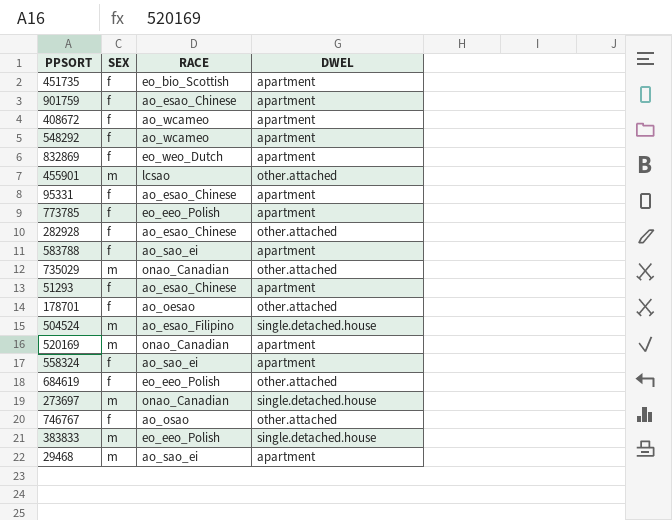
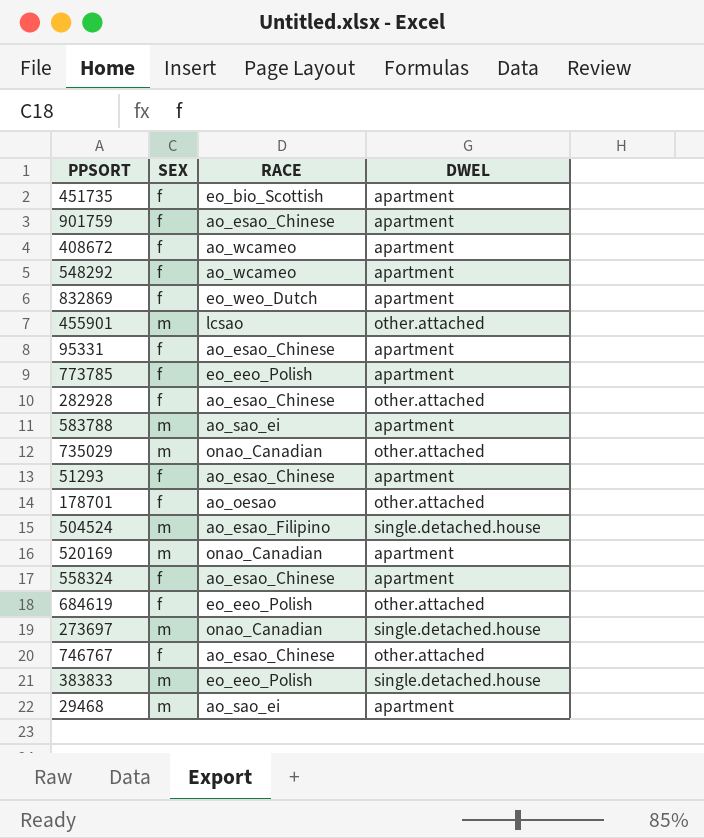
583788 | SEX: f -> m
558324 | RACE: ao_sao_ei -> ao_esao_Chinese
746767 | RACE: ao_osao -> ao_esao_Chinese

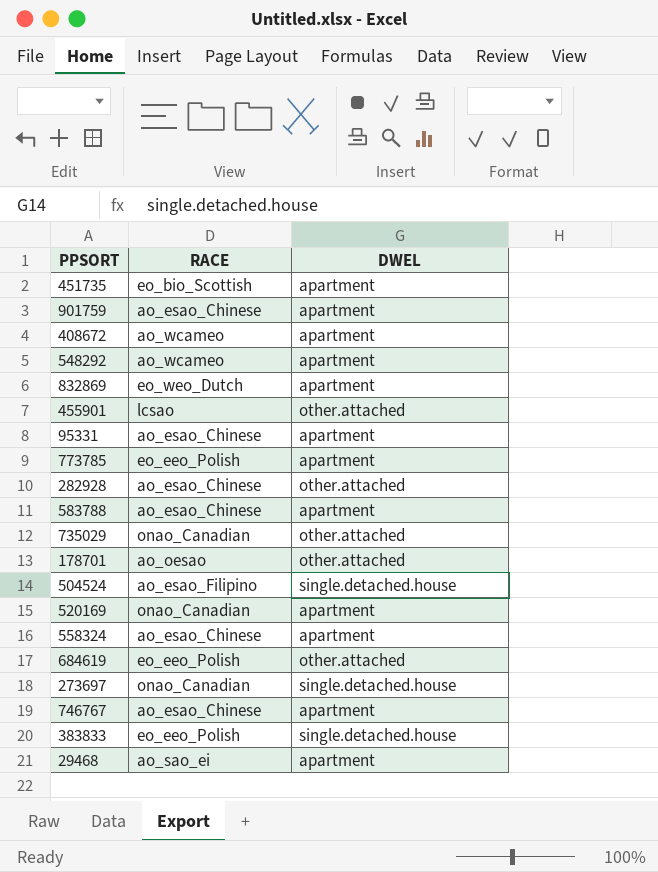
column SEX | position: 2 -> none
row 51293: f | ao_esao_Chinese | apartment -> none
583788 | RACE: ao_sao_ei -> ao_esao_Chinese
746767 | DWEL: other.attached -> apartment

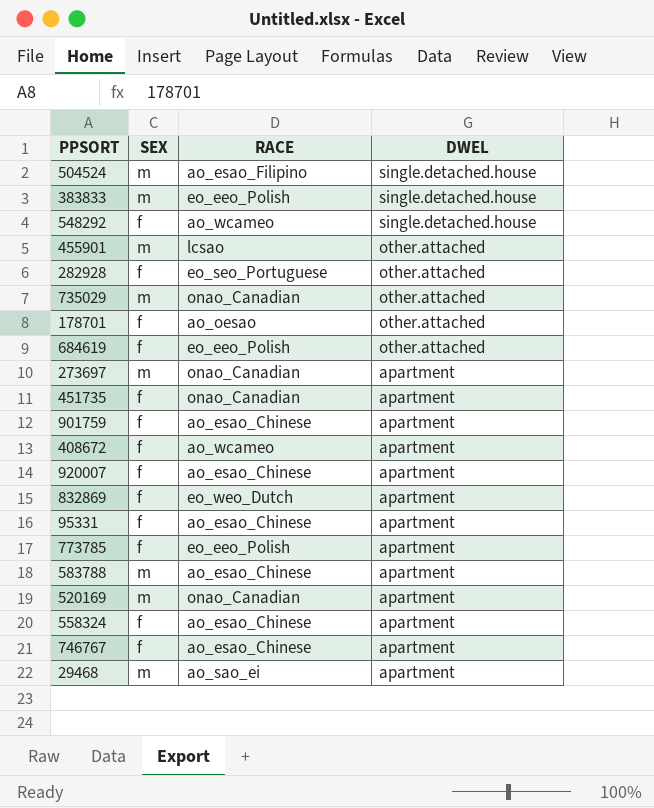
row order: none -> DWEL descending
column SEX | position: none -> 2
548292 | DWEL: apartment -> single.detached.house
282928 | RACE: ao_esao_Chinese -> eo_seo_Portuguese
273697 | DWEL: single.detached.house -> apartment
451735 | RACE: eo_bio_Scottish -> onao_Canadian
row 920007: none -> f | ao_esao_Chinese | apartment

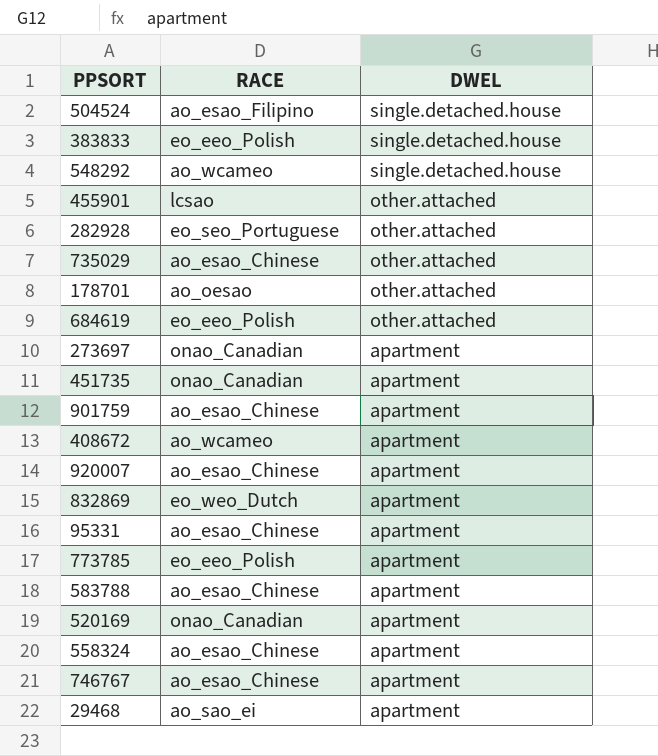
column SEX | position: 2 -> none
735029 | RACE: onao_Canadian -> ao_esao_Chinese

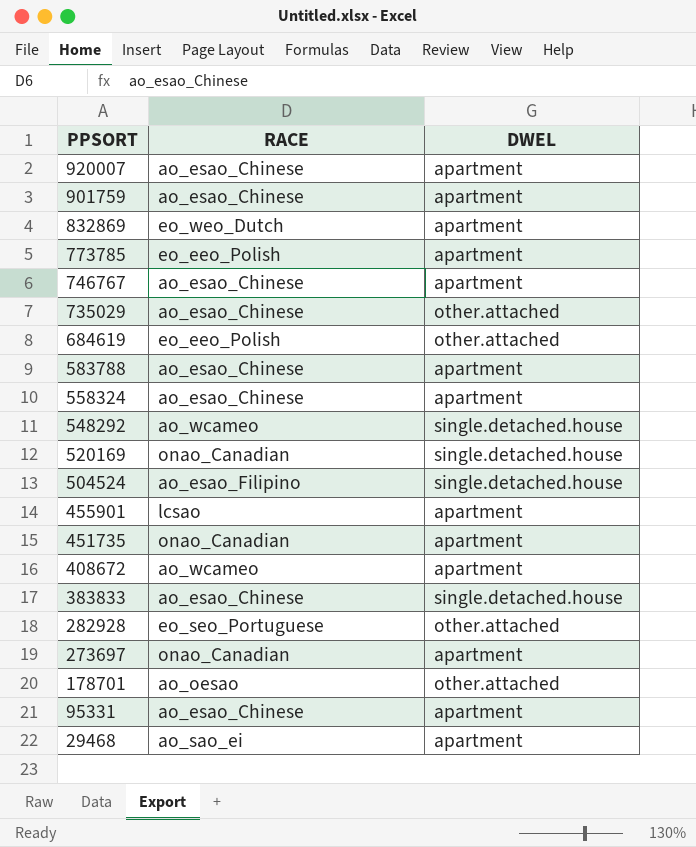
row order: DWEL descending -> PPSORT descending
520169 | DWEL: apartment -> single.detached.house
455901 | DWEL: other.attached -> apartment
383833 | RACE: eo_eeo_Polish -> ao_esao_Chinese

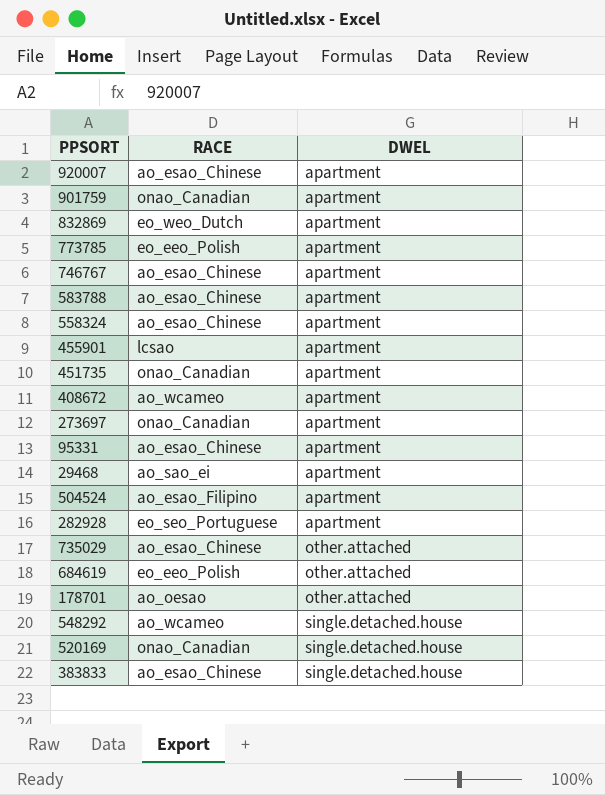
row order: PPSORT descending -> DWEL ascending
901759 | RACE: ao_esao_Chinese -> onao_Canadian
504524 | DWEL: single.detached.house -> apartment
282928 | DWEL: other.attached -> apartment

